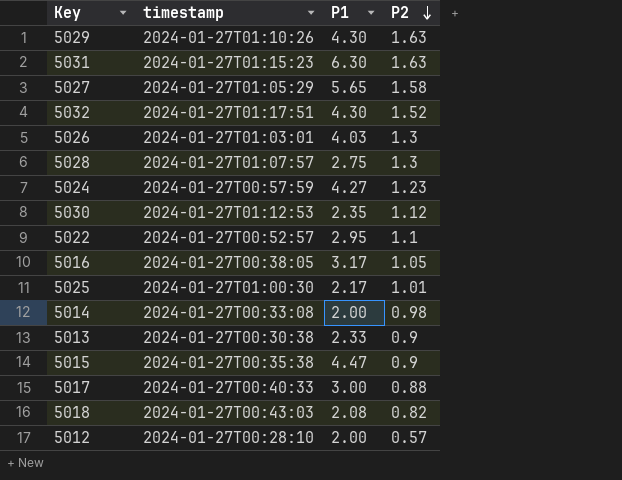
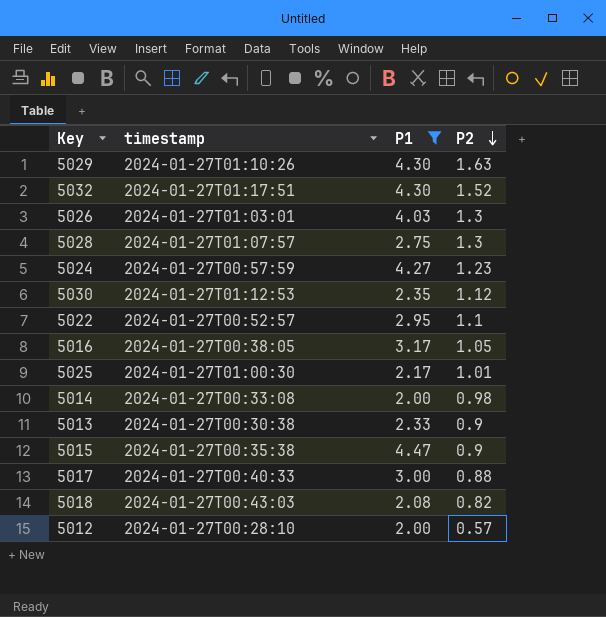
filter: none -> P1 <= 4.47

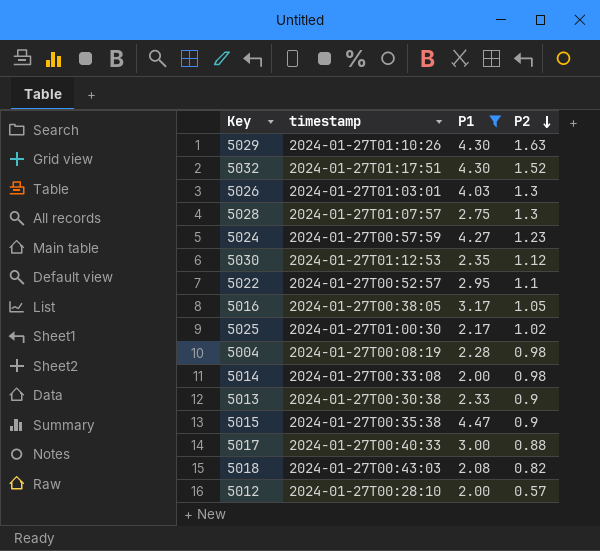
5025 | P2: 1.01 -> 1.02
row 5004: none -> 2024-01-27T00:08:19 | 2.28 | 0.98

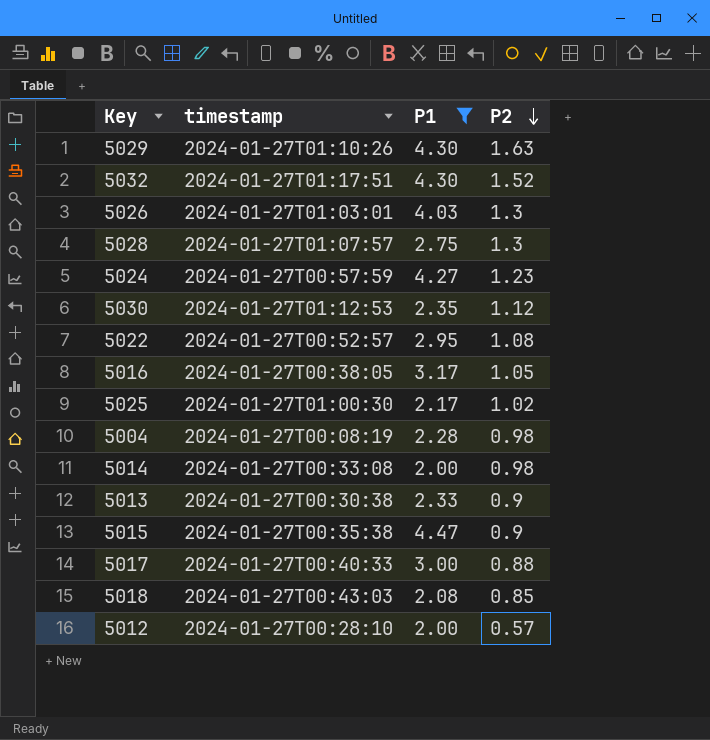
5022 | P2: 1.1 -> 1.08
5018 | P2: 0.82 -> 0.85

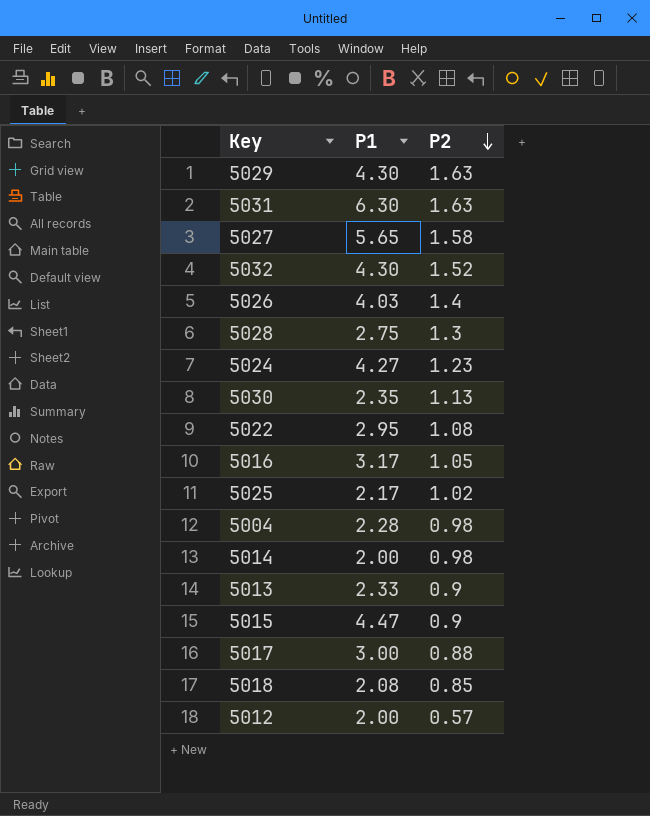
filter: P1 <= 4.47 -> none
column timestamp | position: 2 -> none
5026 | P2: 1.3 -> 1.4
5030 | P2: 1.12 -> 1.13

